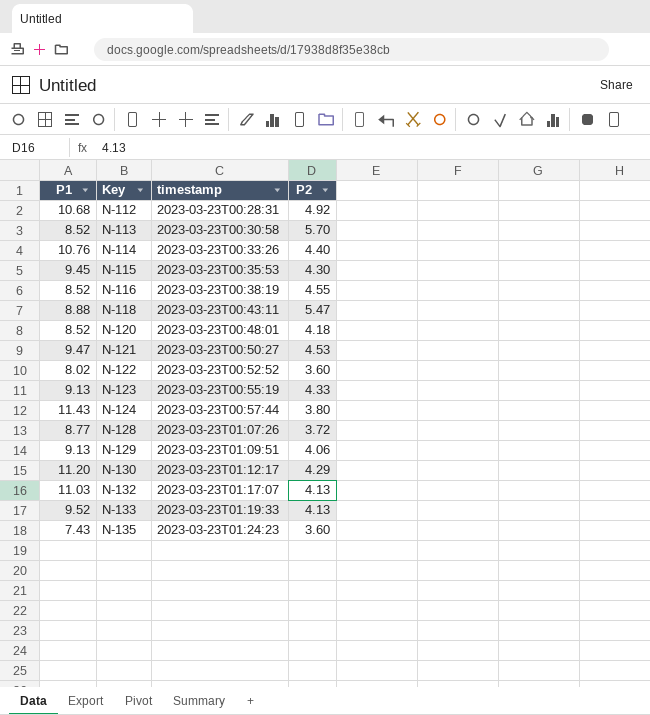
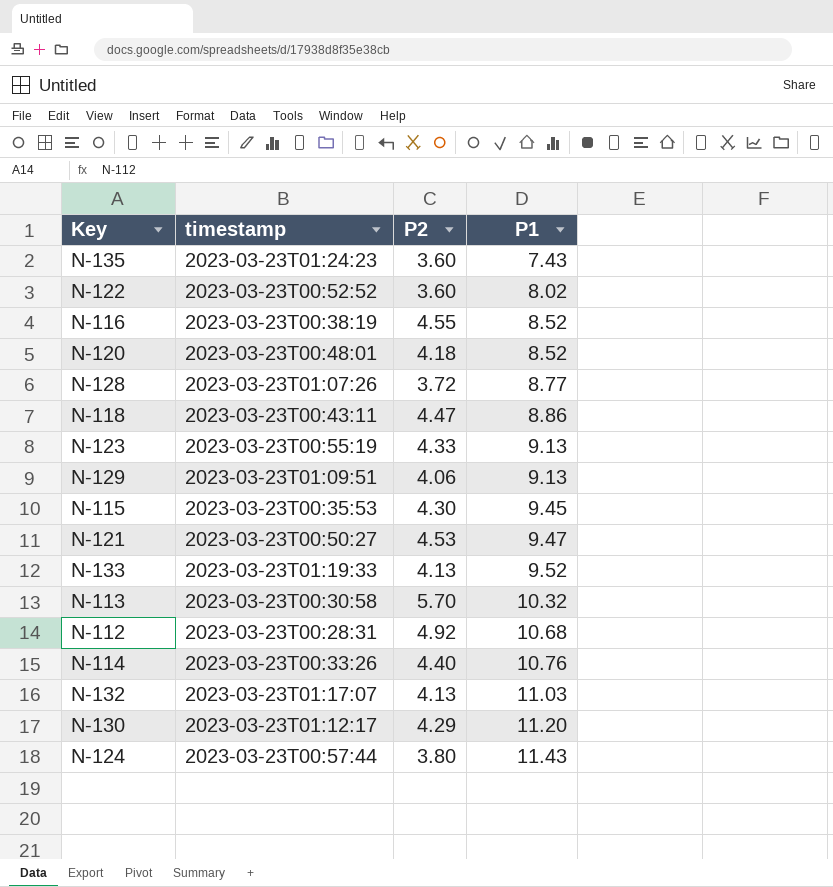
row order: Key ascending -> P1 ascending
column P1 | position: 1 -> 4
N-118 | P2: 5.47 -> 4.47
N-118 | P1: 8.88 -> 8.86
N-113 | P1: 8.52 -> 10.32

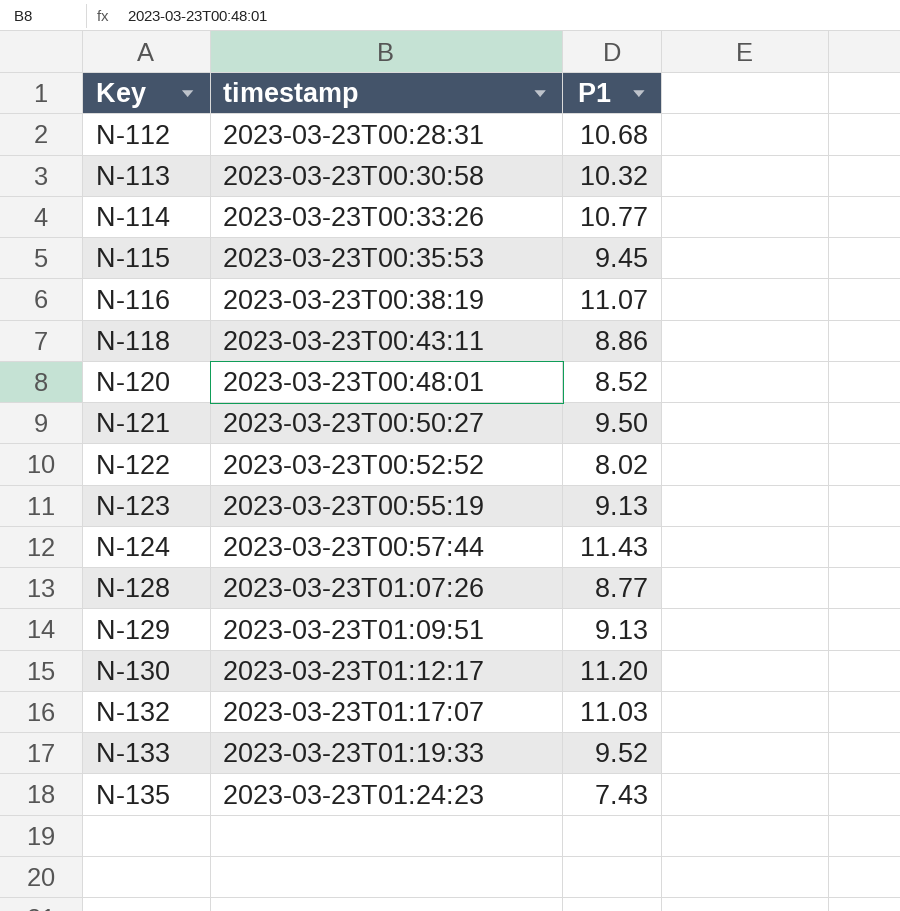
row order: P1 ascending -> Key ascending
column P2 | position: 3 -> none
N-114 | P1: 10.76 -> 10.77
N-116 | P1: 8.52 -> 11.07
N-121 | P1: 9.47 -> 9.50

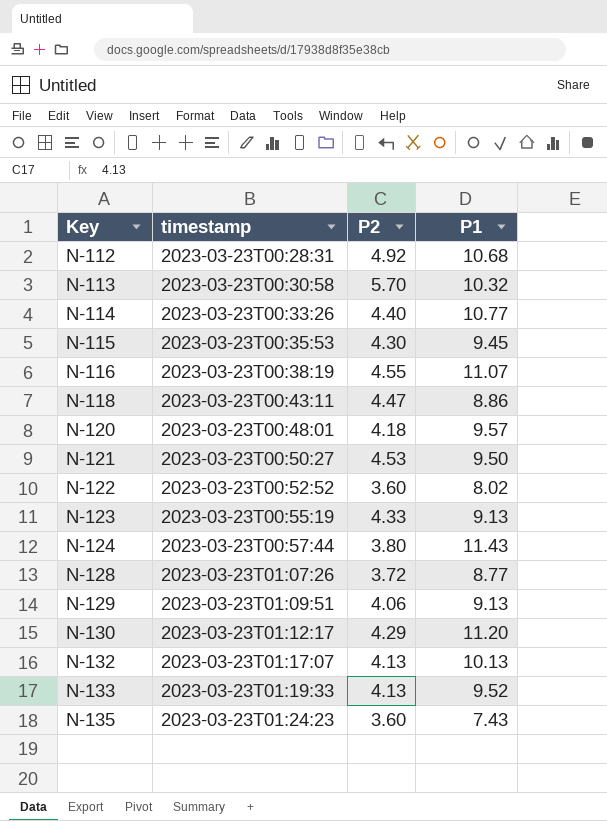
column P2 | position: none -> 3
N-120 | P1: 8.52 -> 9.57
N-132 | P1: 11.03 -> 10.13

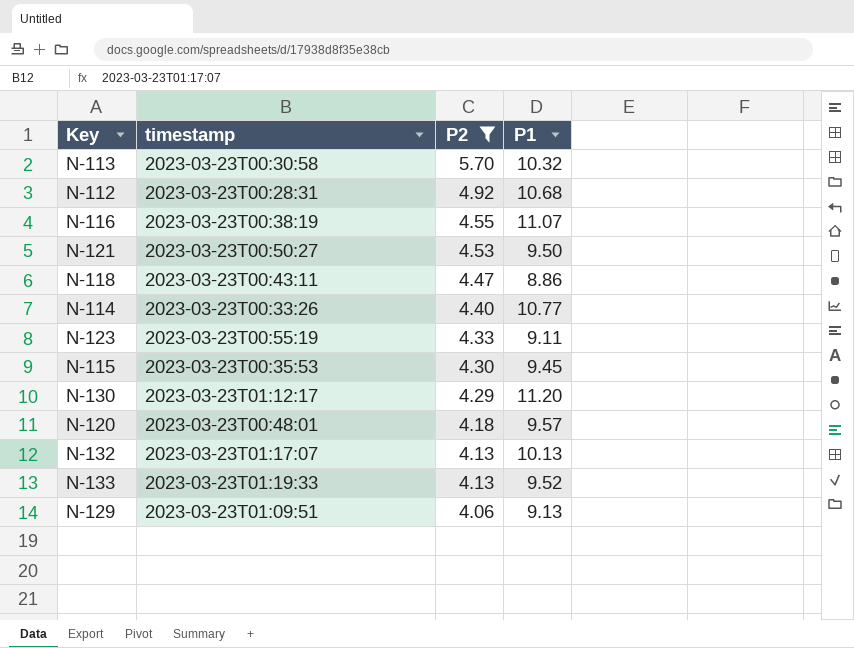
filter: none -> P2 >= 4.06
row order: Key ascending -> P2 descending
N-123 | P1: 9.13 -> 9.11

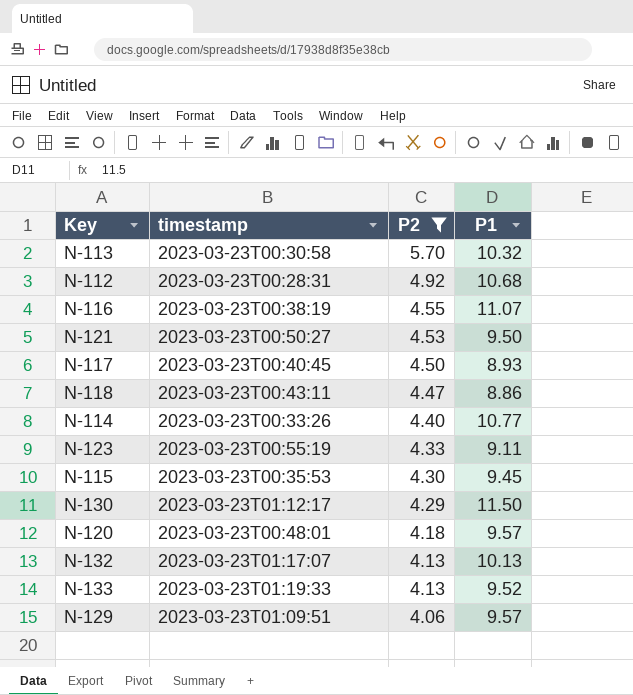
row N-117: none -> 2023-03-23T00:40:45 | 4.50 | 8.93
N-130 | P1: 11.20 -> 11.50
N-129 | P1: 9.13 -> 9.57

